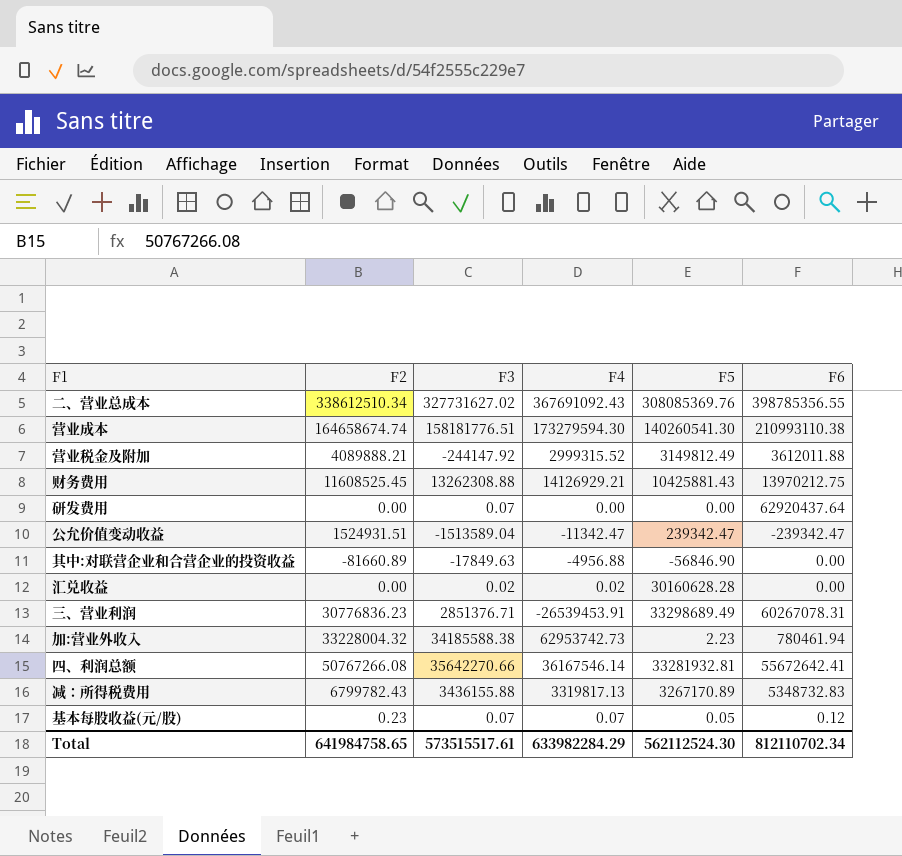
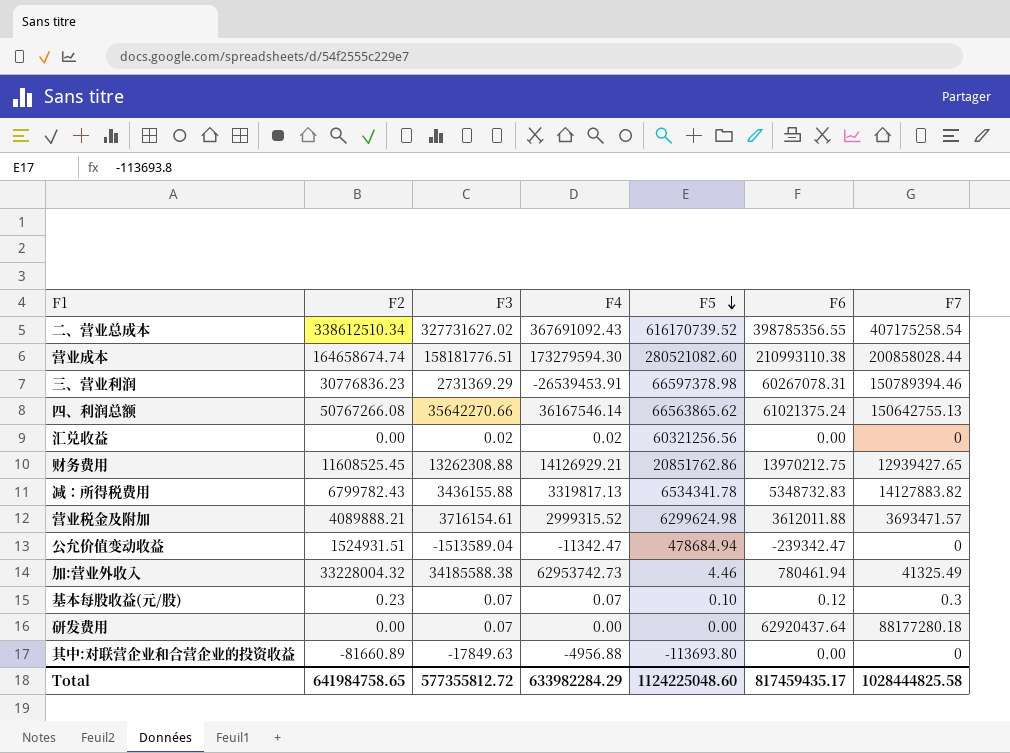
row order: none -> F5 descending
column F7 | position: none -> 7
二、营业总成本 | F5: 308085369.76 -> 616170739.52
营业成本 | F5: 140260541.30 -> 280521082.60
三、营业利润 | F3: 2851376.71 -> 2731369.29
三、营业利润 | F5: 33298689.49 -> 66597378.98
四、利润总额 | F5: 33281932.81 -> 66563865.62
四、利润总额 | F6: 55672642.41 -> 61021375.24
汇兑收益 | F5: 30160628.28 -> 60321256.56
财务费用 | F5: 10425881.43 -> 20851762.86
减：所得税费用 | F5: 3267170.89 -> 6534341.78
营业税金及附加 | F3: -244147.92 -> 3716154.61
营业税金及附加 | F5: 3149812.49 -> 6299624.98
公允价值变动收益 | F5: 239342.47 -> 478684.94
加:营业外收入 | F5: 2.23 -> 4.46
基本每股收益(元/股) | F5: 0.05 -> 0.10
其中:对联营企业和合营企业的投资收益 | F5: -56846.90 -> -113693.80
Total | F3: 573515517.61 -> 577355812.72
Total | F5: 562112524.30 -> 1124225048.60
Total | F6: 812110702.34 -> 817459435.17

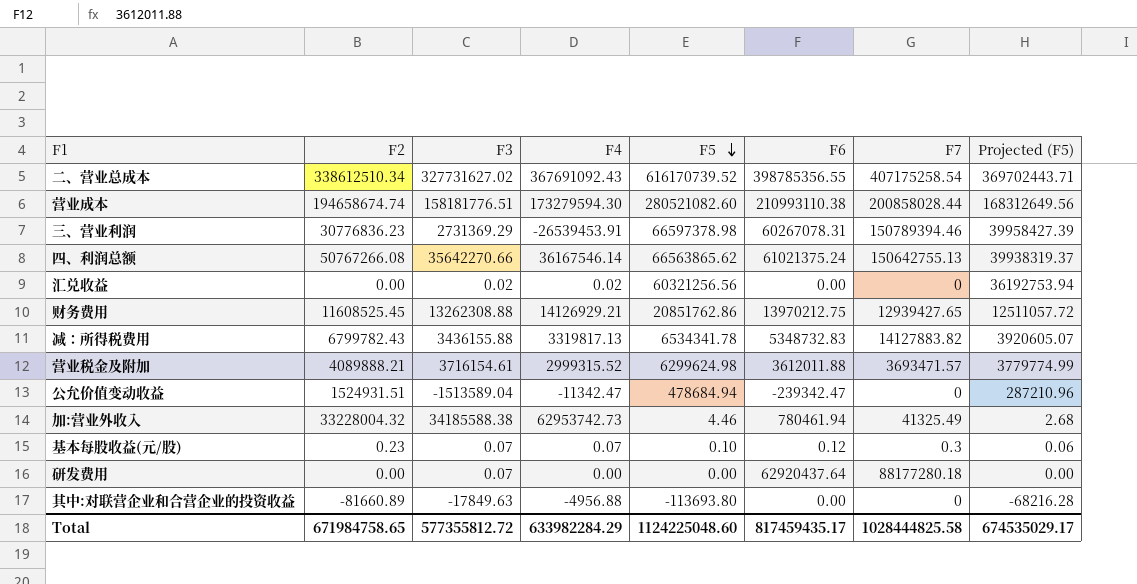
column Projected (F5) | formula: none -> [F5] * 0.6
营业成本 | F2: 164658674.74 -> 194658674.74
Total | F2: 641984758.65 -> 671984758.65

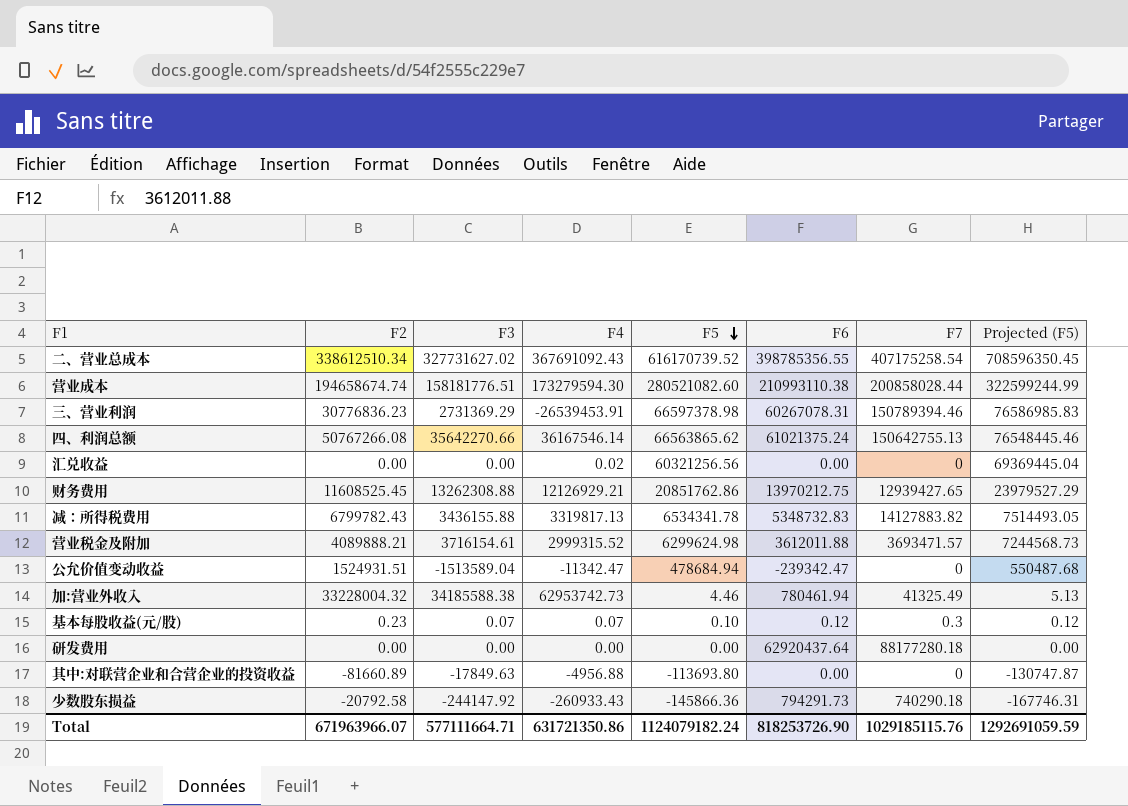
column Projected (F5) | formula: [F5] * 0.6 -> [F5] * 1.15
汇兑收益 | F3: 0.02 -> 0.00
财务费用 | F4: 14126929.21 -> 12126929.21
研发费用 | F3: 0.07 -> 0.00
row 少数股东损益: none -> -20792.58 | -244147.92 | -260933.43 | -145866.36 | 794291.73 | 740290.18 | -167746.31
Total | F2: 671984758.65 -> 671963966.07
Total | F3: 577355812.72 -> 577111664.71
Total | F4: 633982284.29 -> 631721350.86
Total | F5: 1124225048.60 -> 1124079182.24
Total | F6: 817459435.17 -> 818253726.90
Total | F7: 1028444825.58 -> 1029185115.76
Total | Projected (F5): 674535029.17 -> 1292691059.59

